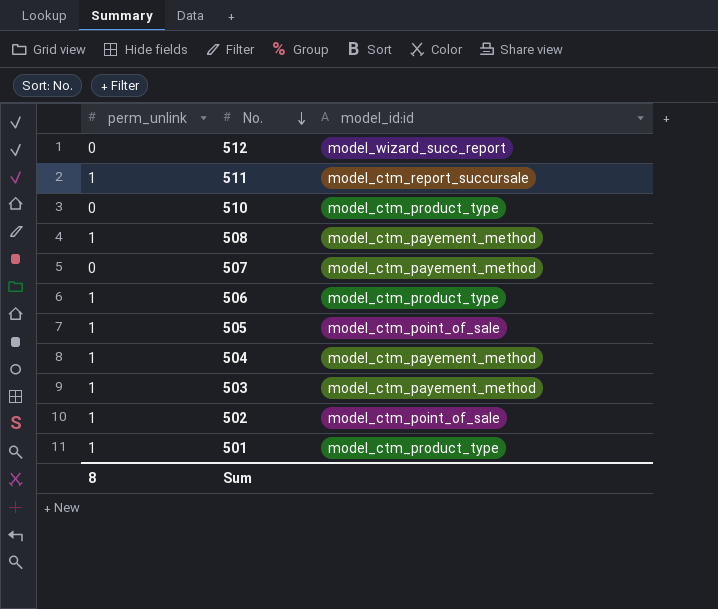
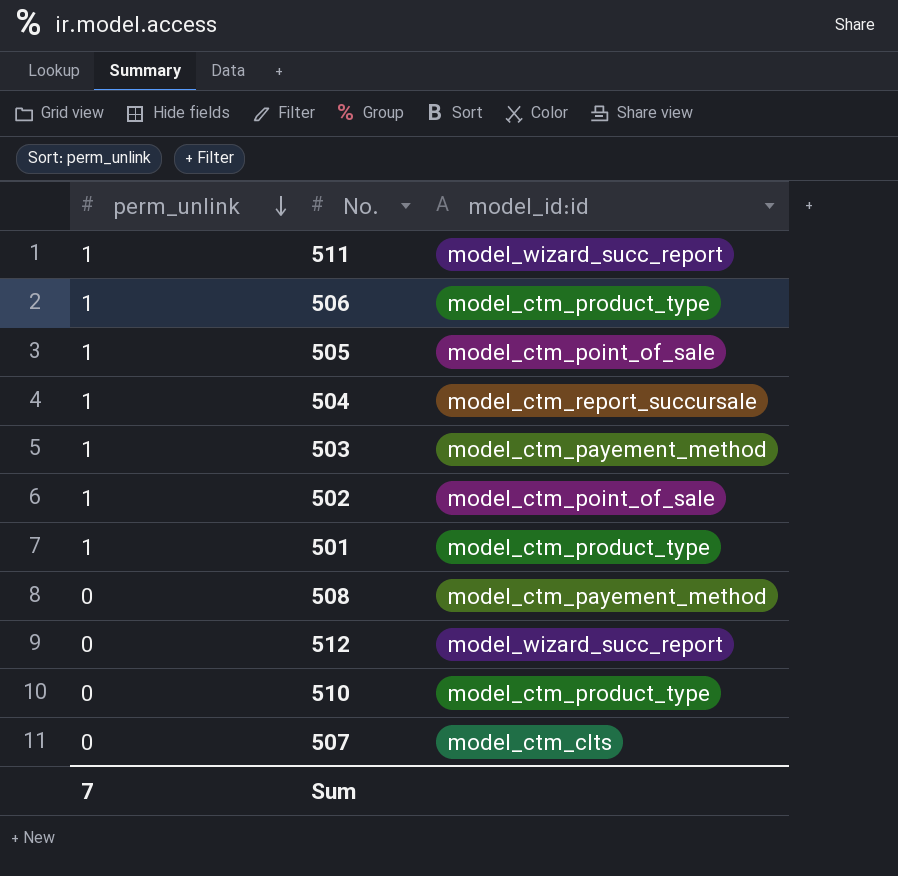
row order: No. descending -> perm_unlink descending
511 | model_id:id: model_ctm_report_succursale -> model_wizard_succ_report
504 | model_id:id: model_ctm_payement_method -> model_ctm_report_succursale
508 | perm_unlink: 1 -> 0
507 | model_id:id: model_ctm_payement_method -> model_ctm_clts
Sum | perm_unlink: 8 -> 7

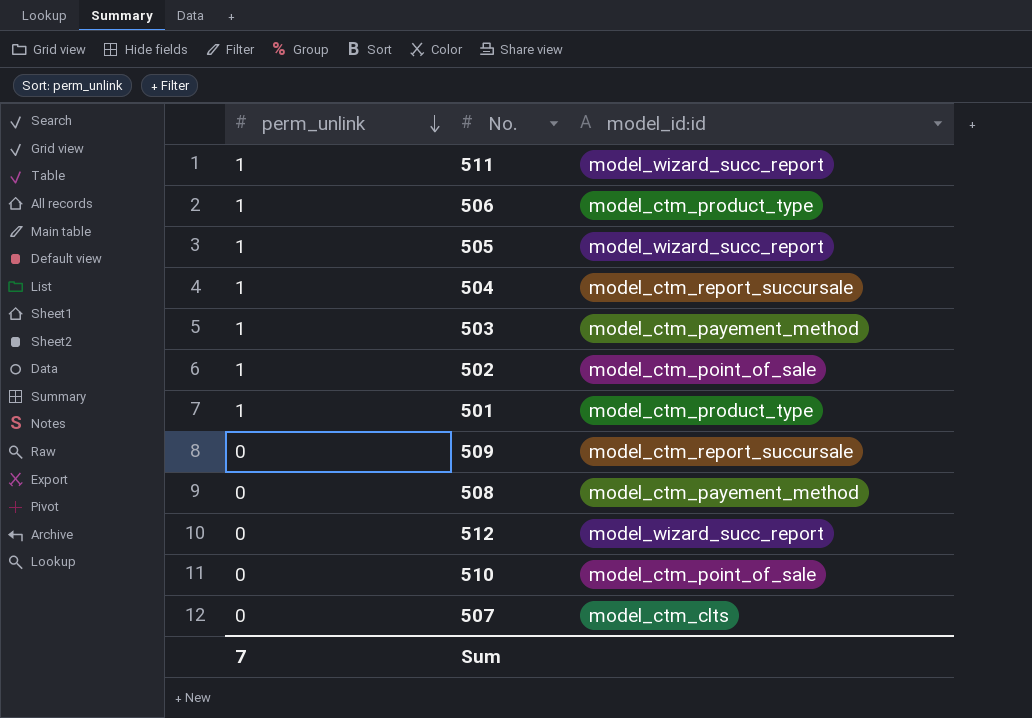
505 | model_id:id: model_ctm_point_of_sale -> model_wizard_succ_report
row 509: none -> 0 | model_ctm_report_succursale
510 | model_id:id: model_ctm_product_type -> model_ctm_point_of_sale

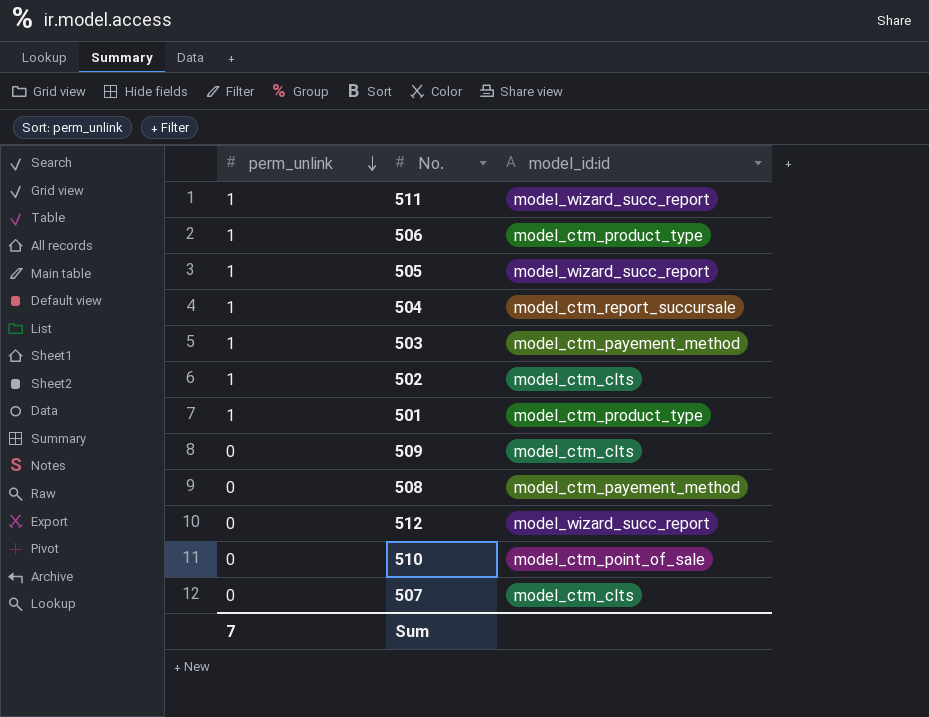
502 | model_id:id: model_ctm_point_of_sale -> model_ctm_clts
509 | model_id:id: model_ctm_report_succursale -> model_ctm_clts

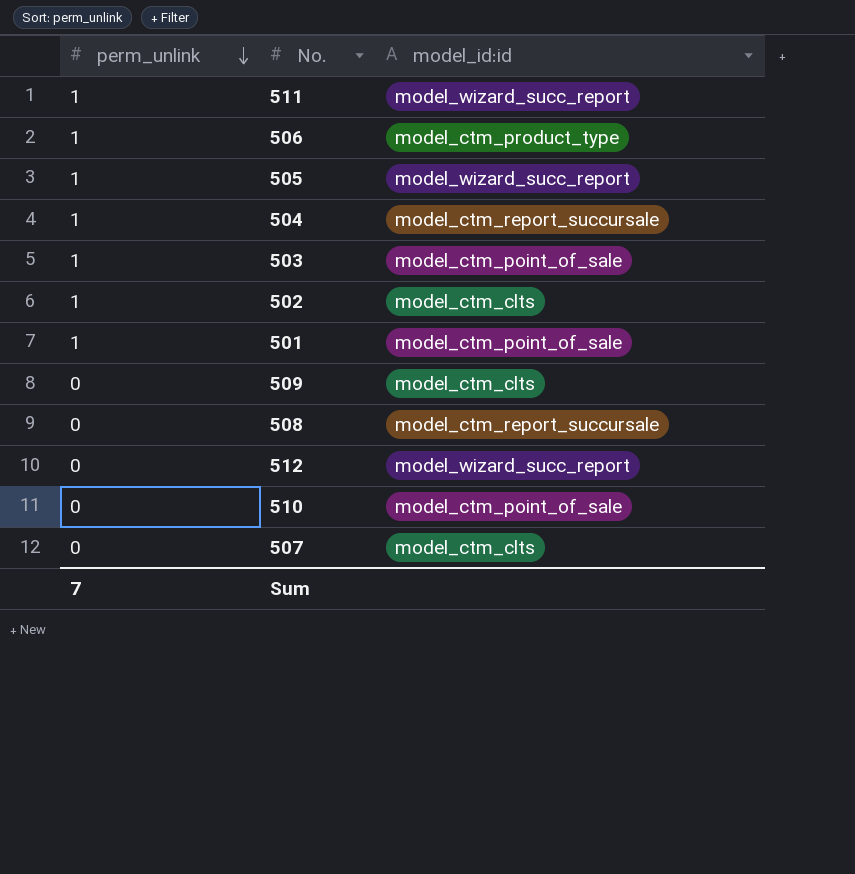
503 | model_id:id: model_ctm_payement_method -> model_ctm_point_of_sale
501 | model_id:id: model_ctm_product_type -> model_ctm_point_of_sale
508 | model_id:id: model_ctm_payement_method -> model_ctm_report_succursale

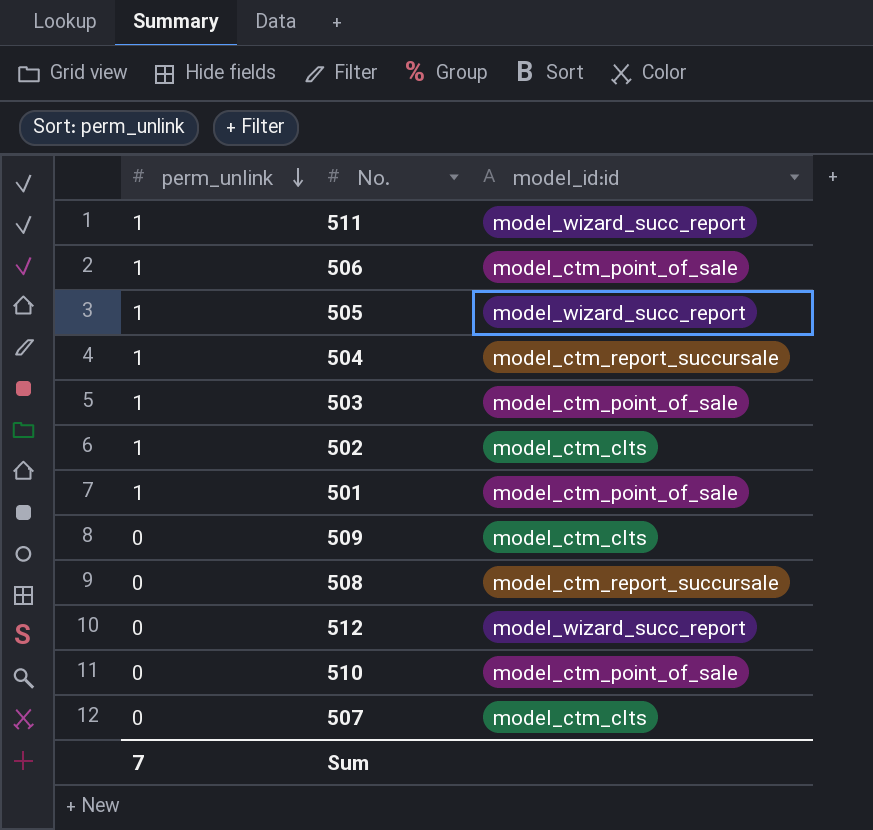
506 | model_id:id: model_ctm_product_type -> model_ctm_point_of_sale

